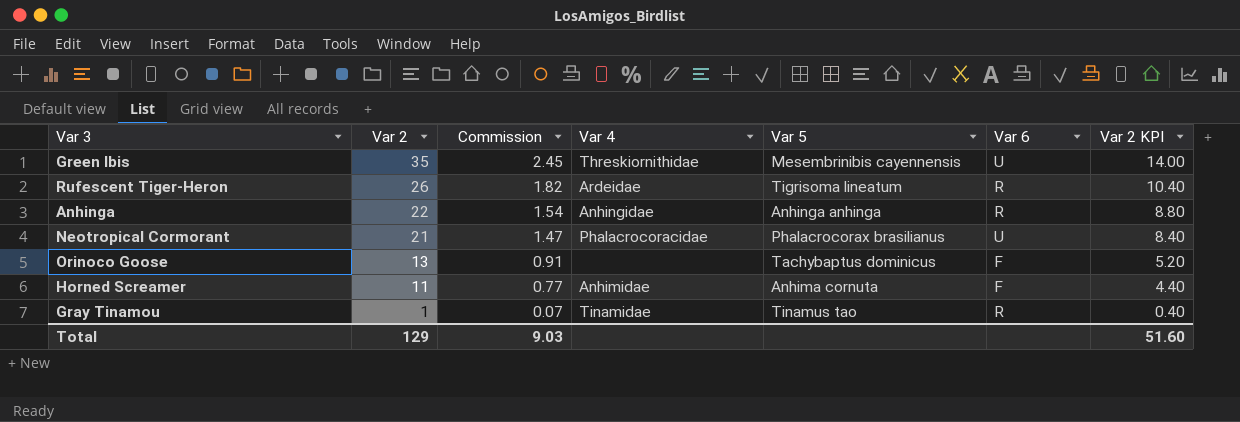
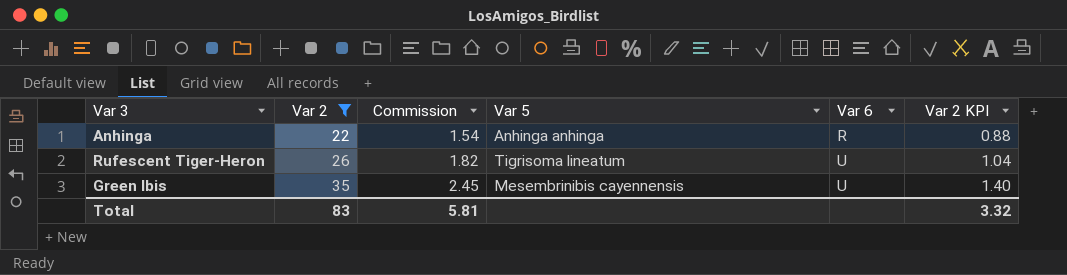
filter: none -> Var 2 >= 22
row order: Var 2 descending -> Var 2 ascending
column Var 4 | position: 4 -> none
column Var 2 KPI | formula: [Var 2] * 0.4 -> [Var 2] * 0.04
Rufescent Tiger-Heron | Var 6: R -> U
Total | Var 2: 129 -> 83
Total | Commission: 9.03 -> 5.81
Total | Var 2 KPI: 51.60 -> 3.32

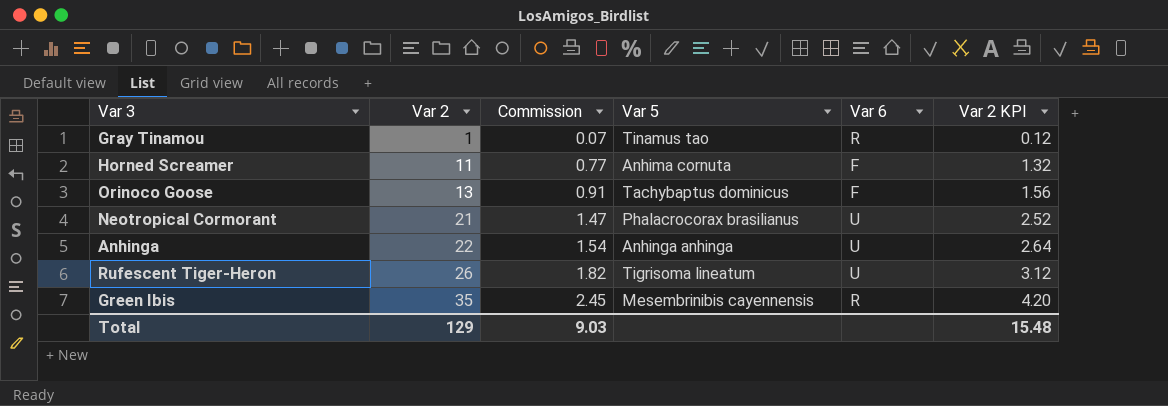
filter: Var 2 >= 22 -> none
column Var 2 KPI | formula: [Var 2] * 0.04 -> [Var 2] * 0.12
Anhinga | Var 6: R -> U
Green Ibis | Var 6: U -> R
Total | Var 2: 83 -> 129
Total | Commission: 5.81 -> 9.03
Total | Var 2 KPI: 3.32 -> 15.48

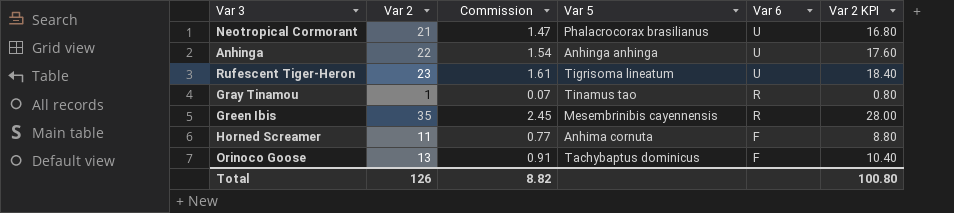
row order: Var 2 ascending -> Var 6 descending
column Var 2 KPI | formula: [Var 2] * 0.12 -> [Var 2] * 0.8
Rufescent Tiger-Heron | Var 2: 26 -> 23
Rufescent Tiger-Heron | Commission: 1.82 -> 1.61
Total | Var 2: 129 -> 126
Total | Commission: 9.03 -> 8.82
Total | Var 2 KPI: 15.48 -> 100.80

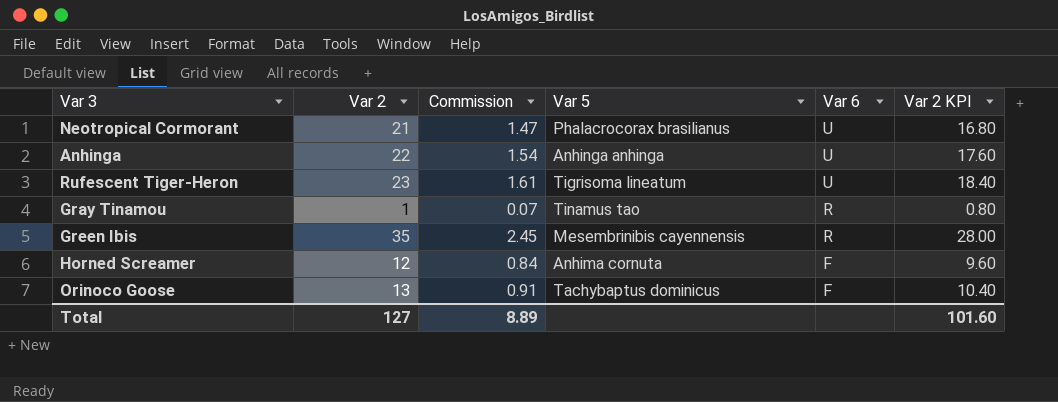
Horned Screamer | Var 2: 11 -> 12
Horned Screamer | Commission: 0.77 -> 0.84
Horned Screamer | Var 2 KPI: 8.80 -> 9.60
Total | Var 2: 126 -> 127
Total | Commission: 8.82 -> 8.89
Total | Var 2 KPI: 100.80 -> 101.60

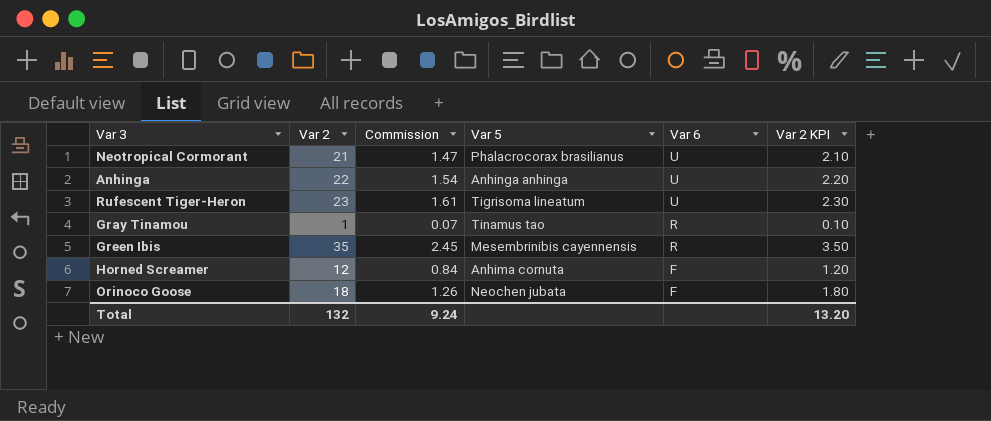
column Var 2 KPI | formula: [Var 2] * 0.8 -> [Var 2] * 0.1
Orinoco Goose | Var 2: 13 -> 18
Orinoco Goose | Commission: 0.91 -> 1.26
Orinoco Goose | Var 5: Tachybaptus dominicus -> Neochen jubata
Total | Var 2: 127 -> 132
Total | Commission: 8.89 -> 9.24
Total | Var 2 KPI: 101.60 -> 13.20

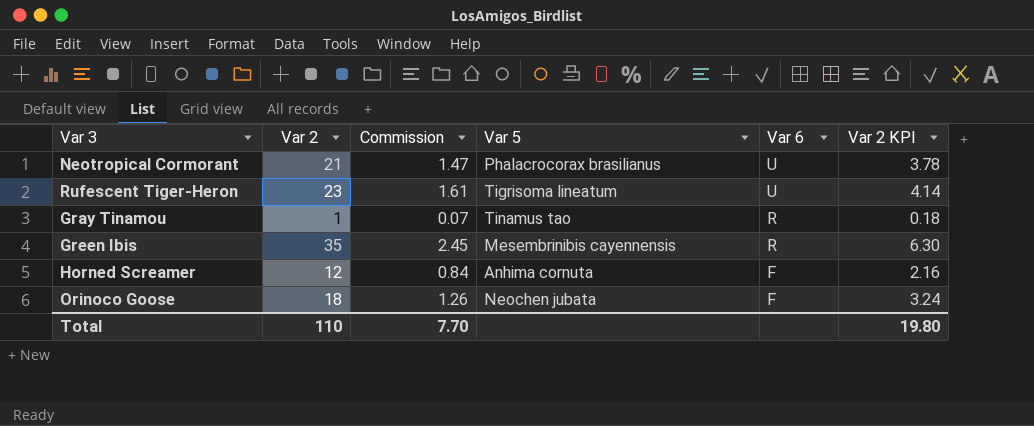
column Var 2 KPI | formula: [Var 2] * 0.1 -> [Var 2] * 0.18
row Anhinga: 22 | 1.54 | Anhinga anhinga | U | 2.20 -> none
Total | Var 2: 132 -> 110
Total | Commission: 9.24 -> 7.70
Total | Var 2 KPI: 13.20 -> 19.80

